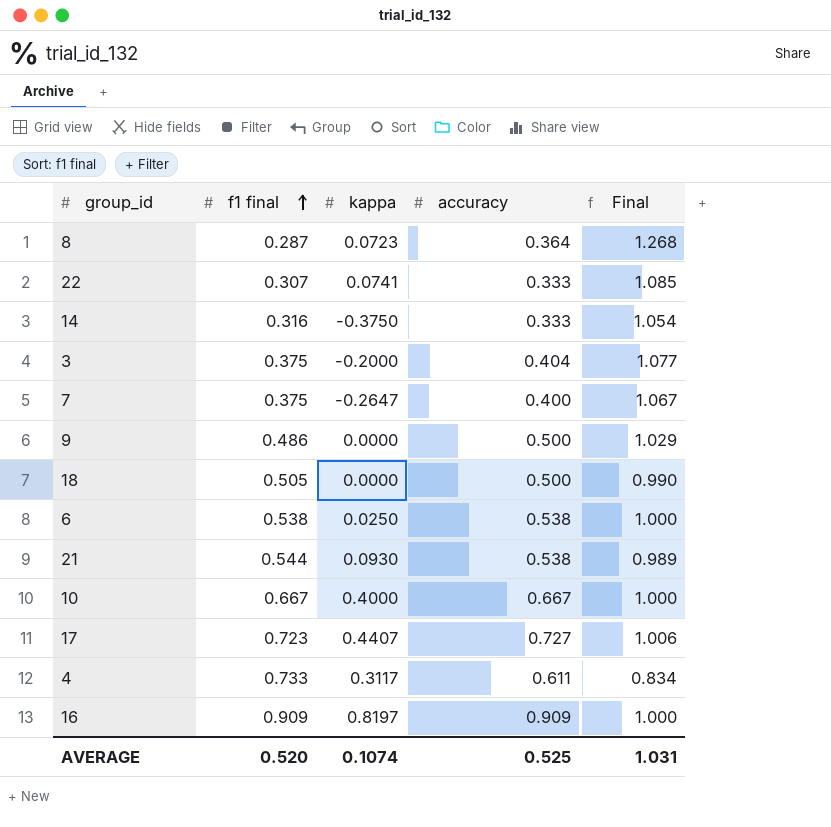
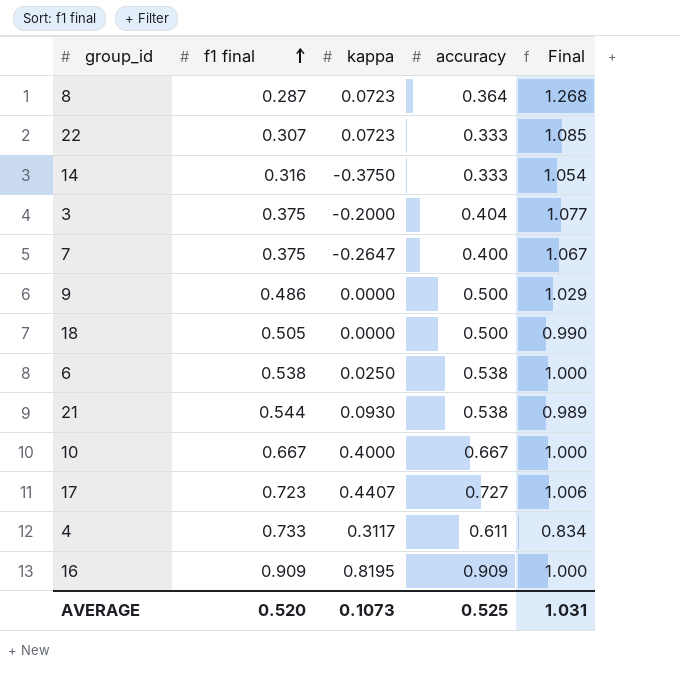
22 | kappa: 0.0741 -> 0.0723
16 | kappa: 0.8197 -> 0.8195
AVERAGE | kappa: 0.1074 -> 0.1073

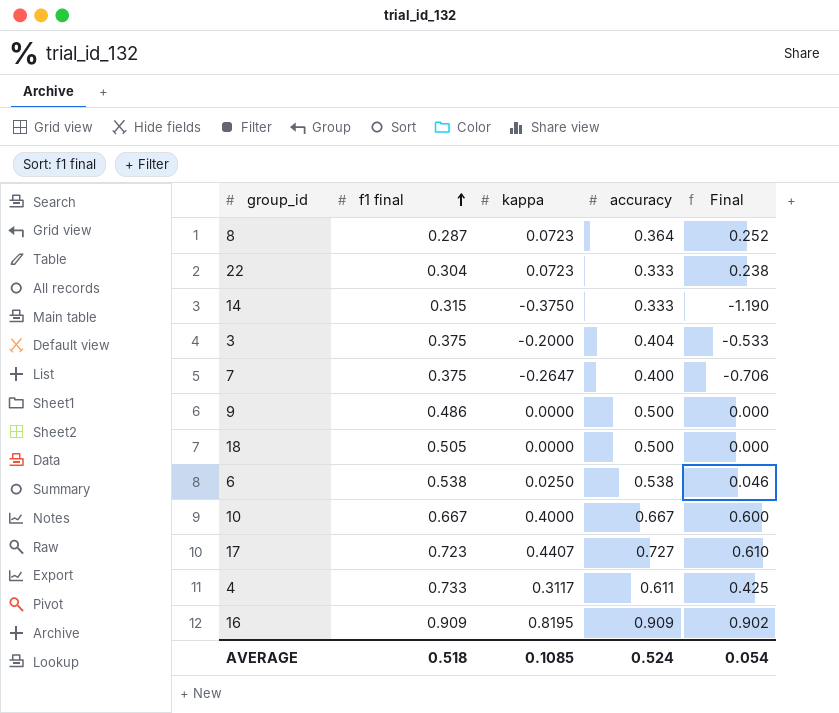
column Final | formula: [accuracy] / [f1 final] -> [kappa] / [f1 final]
row 21: 0.544 | 0.0930 | 0.538 | 0.989 -> none
22 | f1 final: 0.307 -> 0.304
14 | f1 final: 0.316 -> 0.315
AVERAGE | f1 final: 0.520 -> 0.518
AVERAGE | kappa: 0.1073 -> 0.1085
AVERAGE | accuracy: 0.525 -> 0.524
AVERAGE | Final: 1.031 -> 0.054

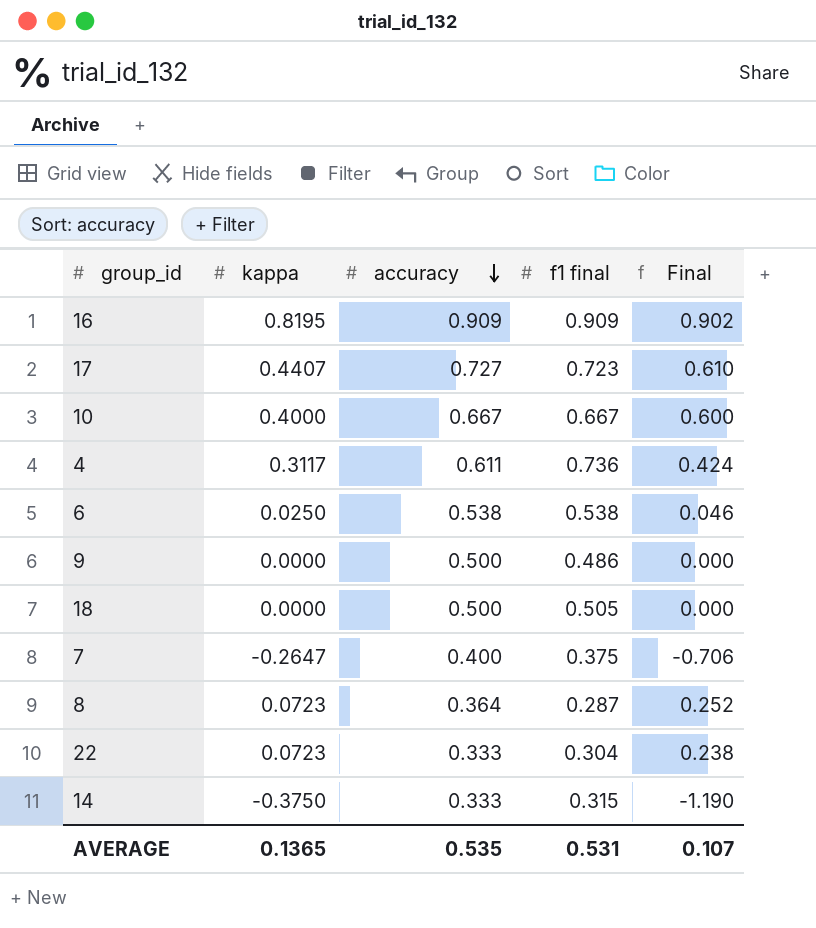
row order: f1 final ascending -> accuracy descending
column f1 final | position: 2 -> 4
row 3: 0.375 | -0.2000 | 0.404 | -0.533 -> none
4 | f1 final: 0.733 -> 0.736
4 | Final: 0.425 -> 0.424
AVERAGE | kappa: 0.1085 -> 0.1365
AVERAGE | accuracy: 0.524 -> 0.535
AVERAGE | f1 final: 0.518 -> 0.531
AVERAGE | Final: 0.054 -> 0.107

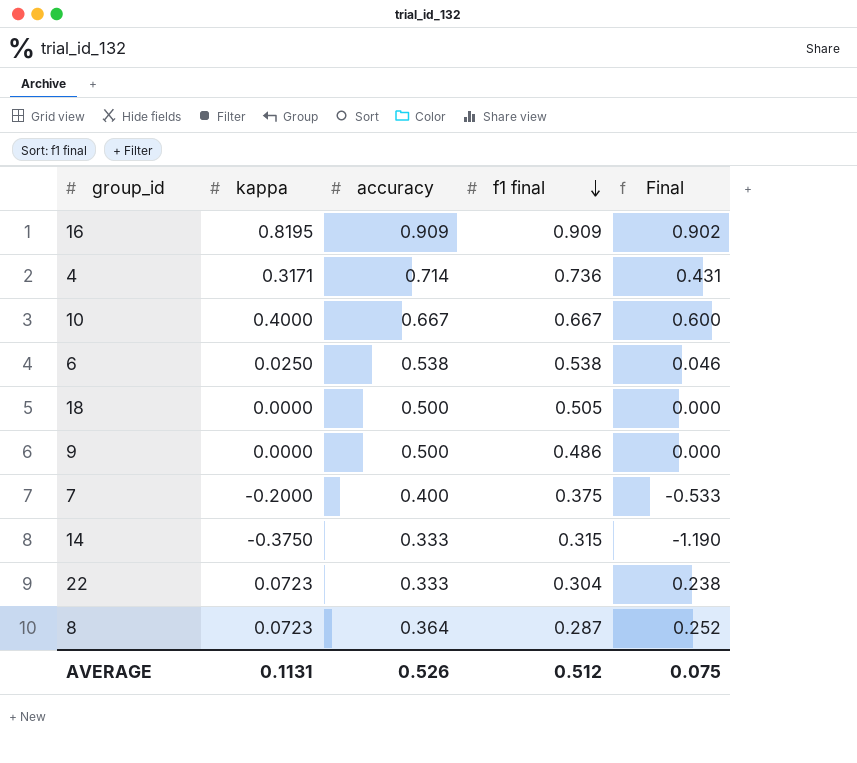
row order: accuracy descending -> f1 final descending
row 17: 0.4407 | 0.727 | 0.723 | 0.610 -> none
4 | kappa: 0.3117 -> 0.3171
4 | accuracy: 0.611 -> 0.714
4 | Final: 0.424 -> 0.431
7 | kappa: -0.2647 -> -0.2000
7 | Final: -0.706 -> -0.533
AVERAGE | kappa: 0.1365 -> 0.1131
AVERAGE | accuracy: 0.535 -> 0.526
AVERAGE | f1 final: 0.531 -> 0.512
AVERAGE | Final: 0.107 -> 0.075

